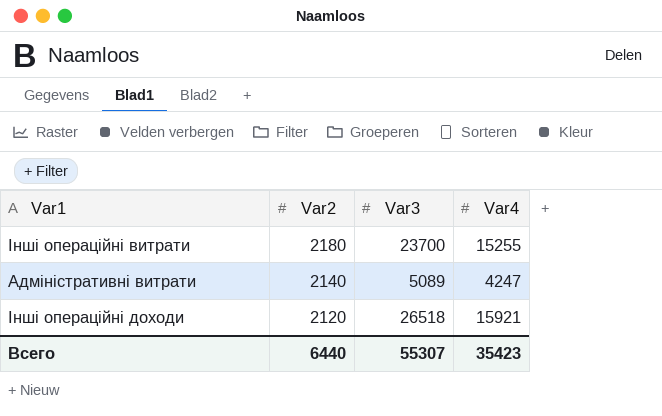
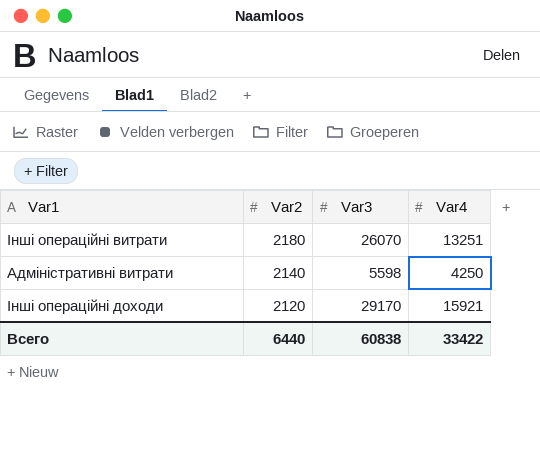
Інші операційні витрати | Var3: 23700 -> 26070
Інші операційні витрати | Var4: 15255 -> 13251
Адміністративні витрати | Var3: 5089 -> 5598
Адміністративні витрати | Var4: 4247 -> 4250
Інші операційні доходи | Var3: 26518 -> 29170
Всего | Var3: 55307 -> 60838
Всего | Var4: 35423 -> 33422

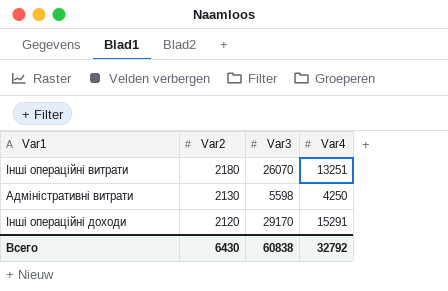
Адміністративні витрати | Var2: 2140 -> 2130
Інші операційні доходи | Var4: 15921 -> 15291
Всего | Var2: 6440 -> 6430
Всего | Var4: 33422 -> 32792

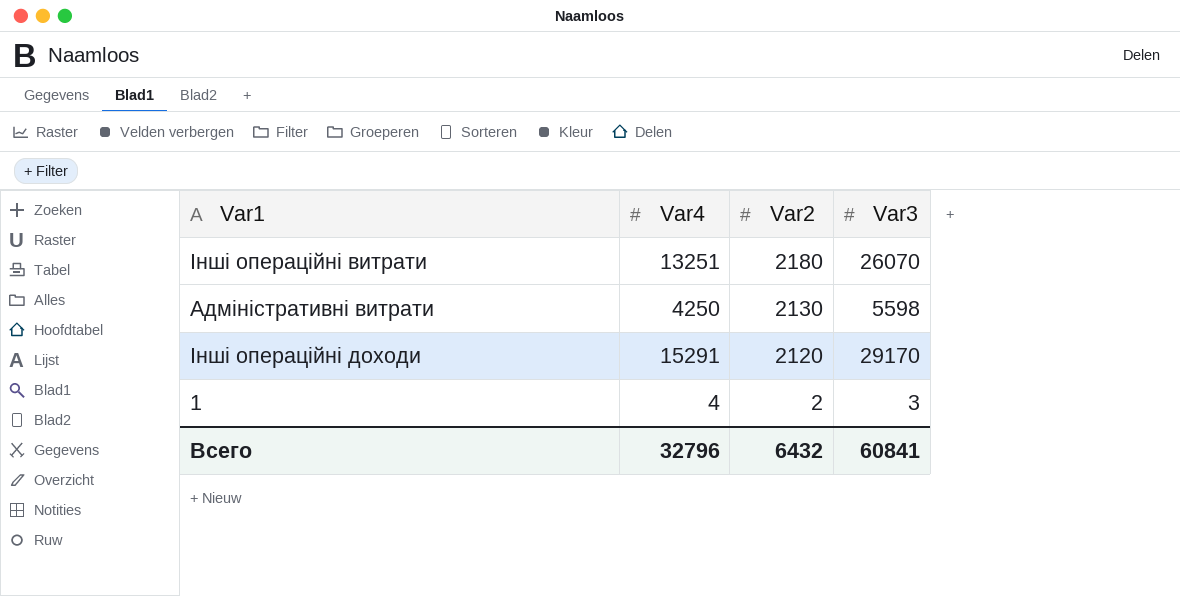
column Var4 | position: 4 -> 2
row 1: none -> 4 | 2 | 3
Всего | Var4: 32792 -> 32796
Всего | Var2: 6430 -> 6432
Всего | Var3: 60838 -> 60841

